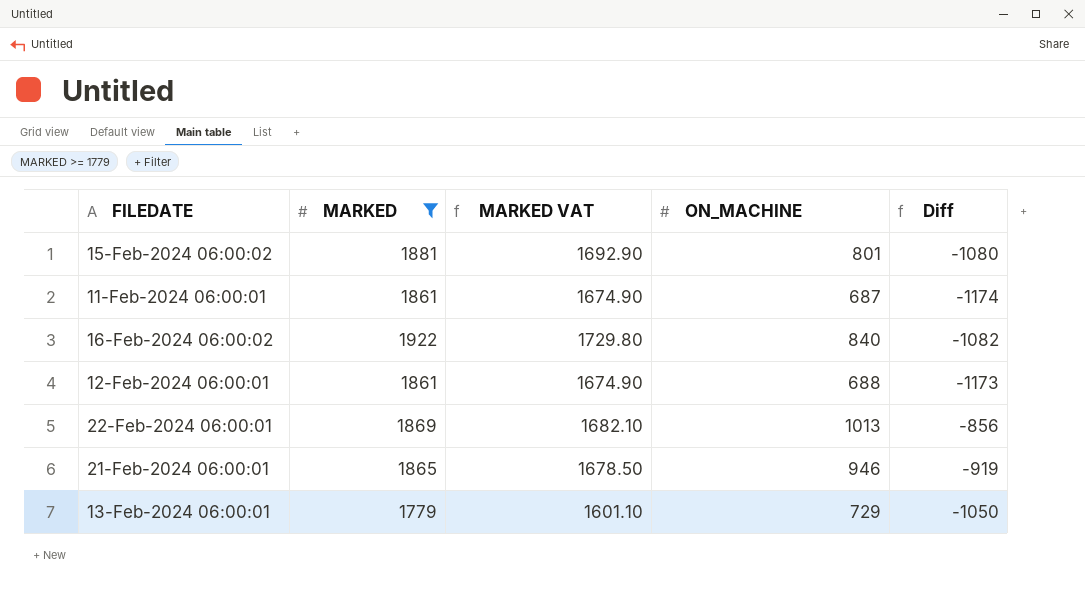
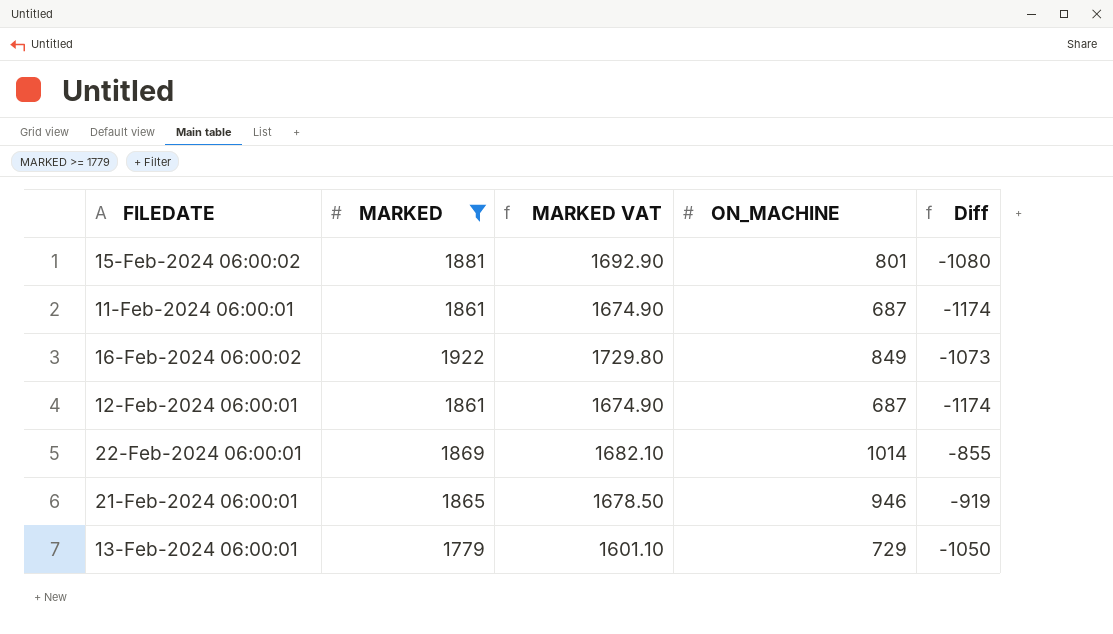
16-Feb-2024 06:00:02 | ON_MACHINE: 840 -> 849
16-Feb-2024 06:00:02 | Diff: -1082 -> -1073
12-Feb-2024 06:00:01 | ON_MACHINE: 688 -> 687
12-Feb-2024 06:00:01 | Diff: -1173 -> -1174
22-Feb-2024 06:00:01 | ON_MACHINE: 1013 -> 1014
22-Feb-2024 06:00:01 | Diff: -856 -> -855

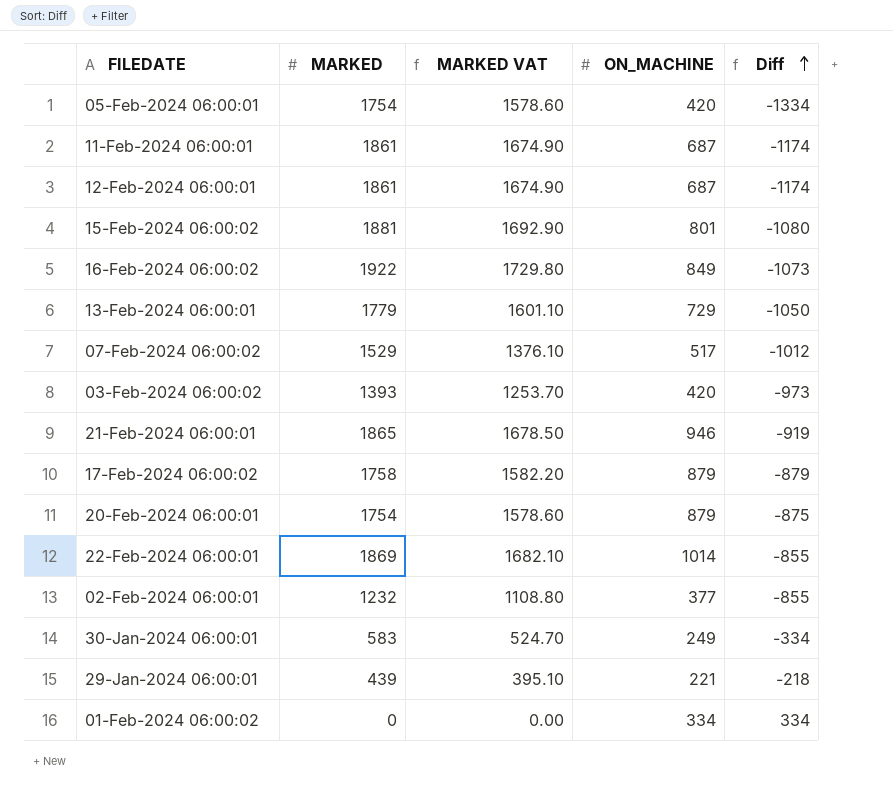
filter: MARKED >= 1779 -> none
row order: none -> Diff ascending

